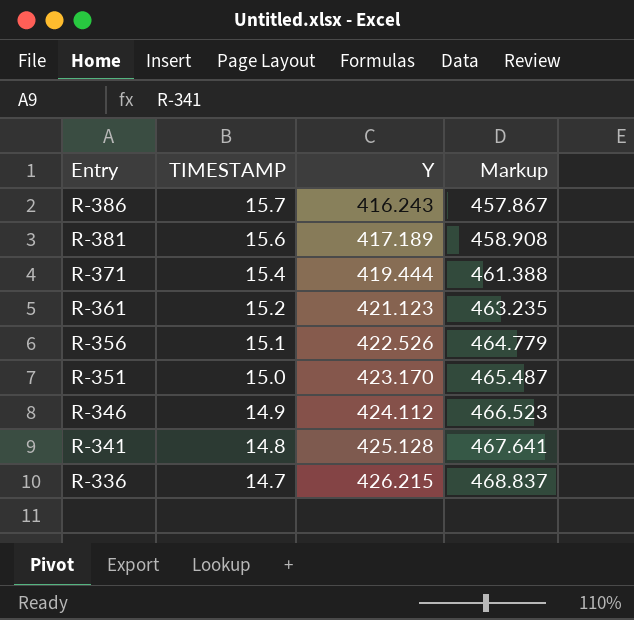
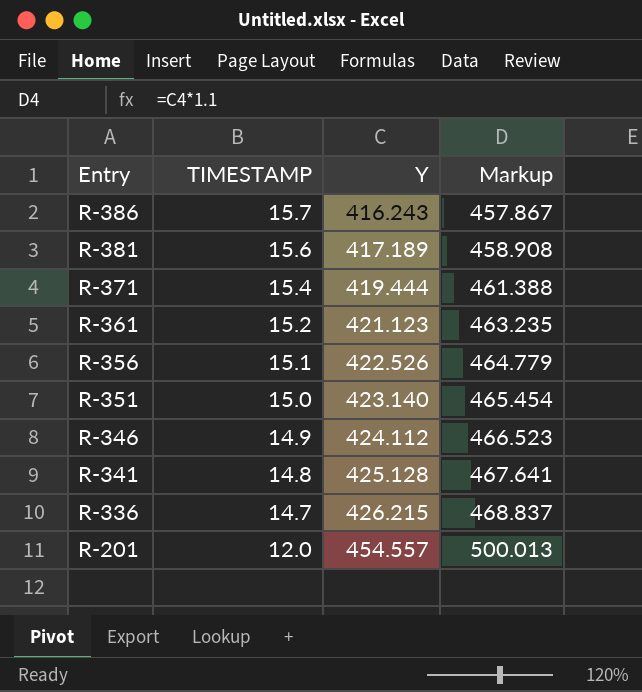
R-351 | Y: 423.170 -> 423.140
R-351 | Markup: 465.487 -> 465.454
row R-201: none -> 12.0 | 454.557 | 500.013

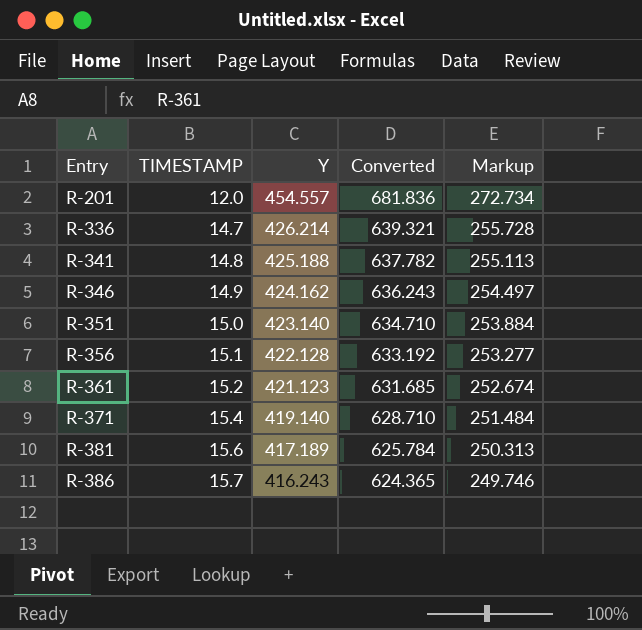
row order: Entry descending -> Entry ascending
column Converted | formula: none -> [Y] * 1.5
column Markup | formula: [Y] * 1.1 -> [Y] * 0.6
R-336 | Y: 426.215 -> 426.214
R-341 | Y: 425.128 -> 425.188
R-346 | Y: 424.112 -> 424.162
R-356 | Y: 422.526 -> 422.128
R-371 | Y: 419.444 -> 419.140

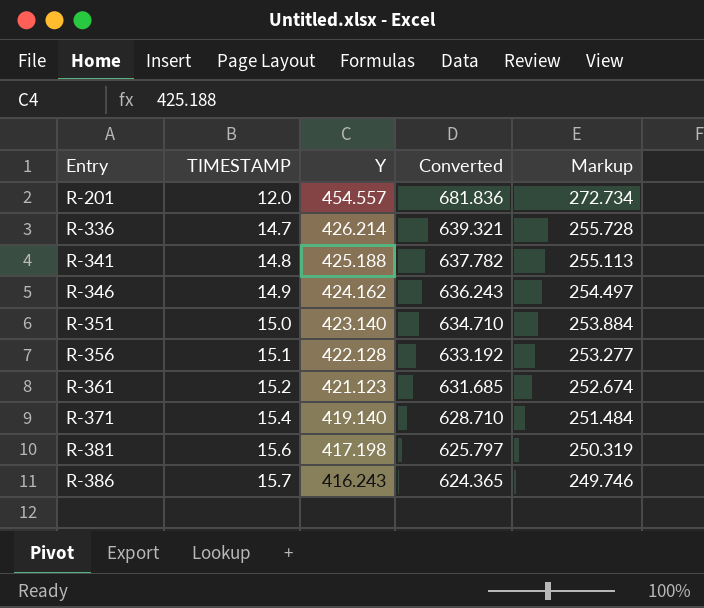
R-381 | Y: 417.189 -> 417.198
R-381 | Converted: 625.784 -> 625.797
R-381 | Markup: 250.313 -> 250.319

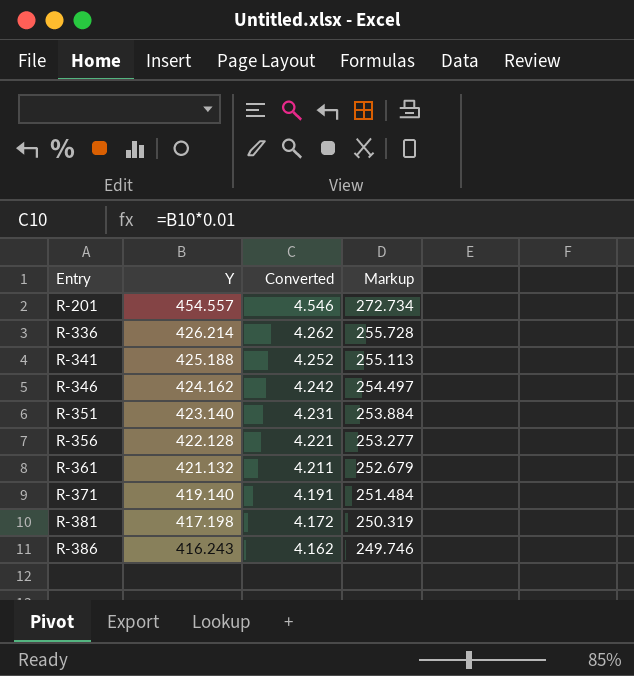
column TIMESTAMP | position: 2 -> none
column Converted | formula: [Y] * 1.5 -> [Y] * 0.01
R-361 | Y: 421.123 -> 421.132
R-361 | Markup: 252.674 -> 252.679

